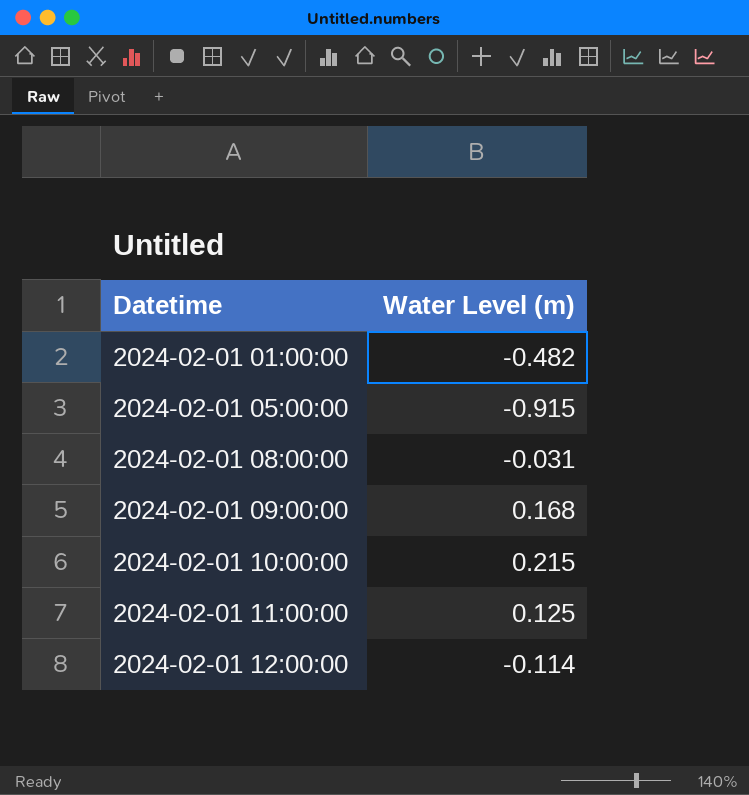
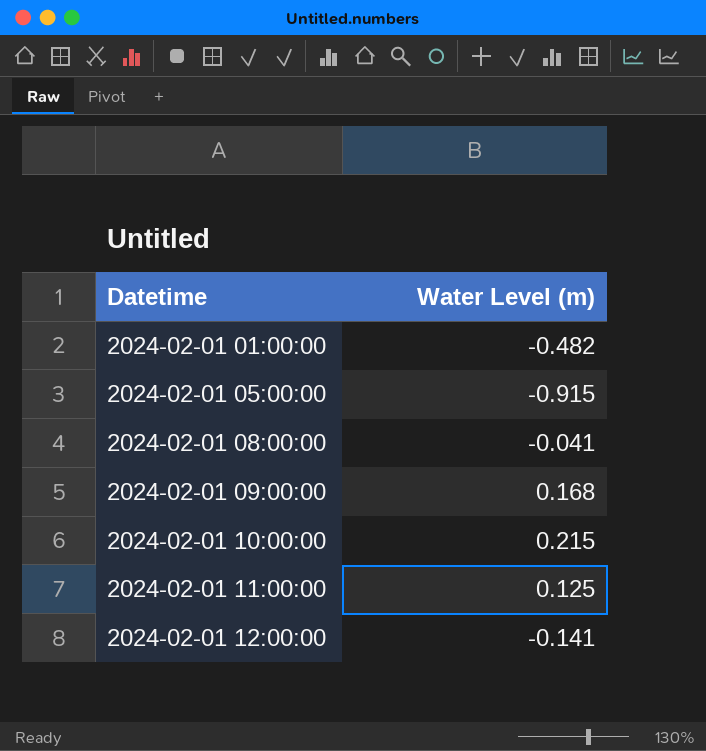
2024-02-01 08:00:00 | Water Level (m): -0.031 -> -0.041
2024-02-01 12:00:00 | Water Level (m): -0.114 -> -0.141

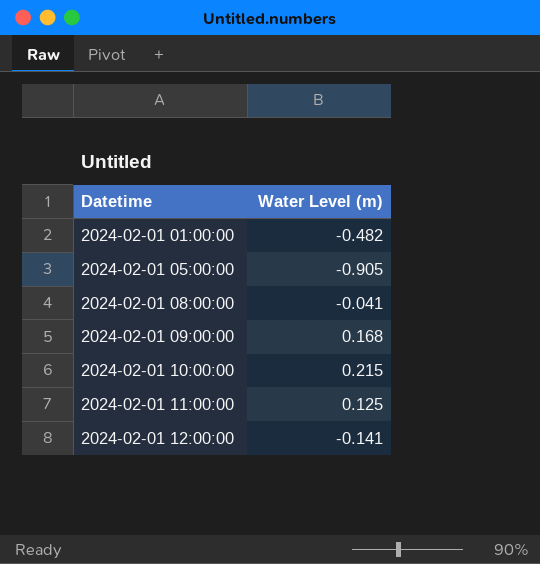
2024-02-01 05:00:00 | Water Level (m): -0.915 -> -0.905

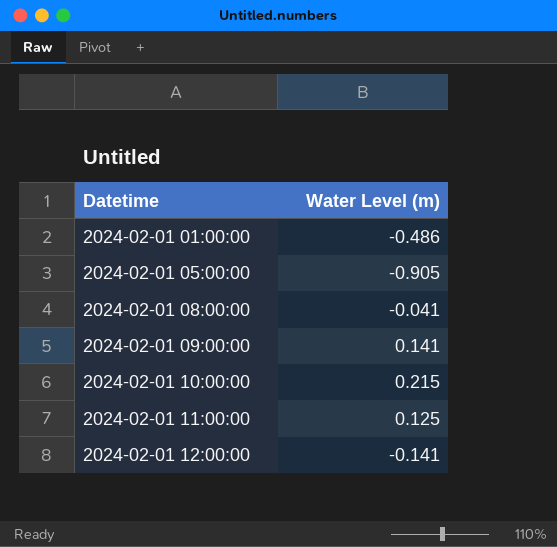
2024-02-01 01:00:00 | Water Level (m): -0.482 -> -0.486
2024-02-01 09:00:00 | Water Level (m): 0.168 -> 0.141

